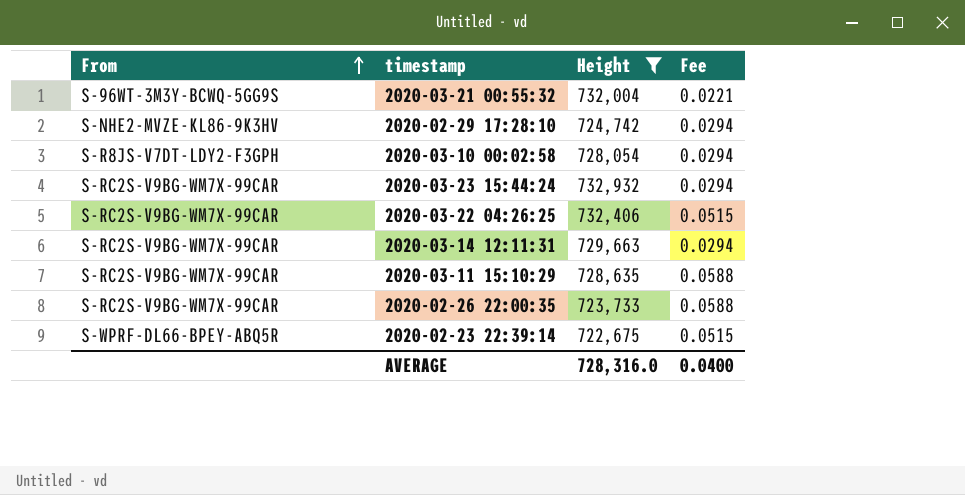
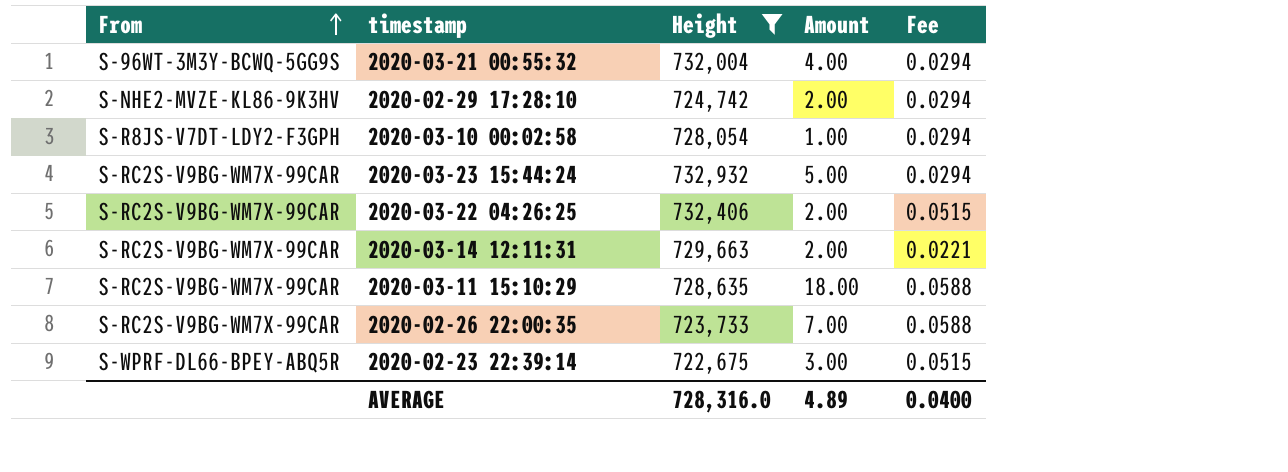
column Amount | position: none -> 4
2020-03-21 00:55:32 | Fee: 0.0221 -> 0.0294
2020-03-14 12:11:31 | Fee: 0.0294 -> 0.0221

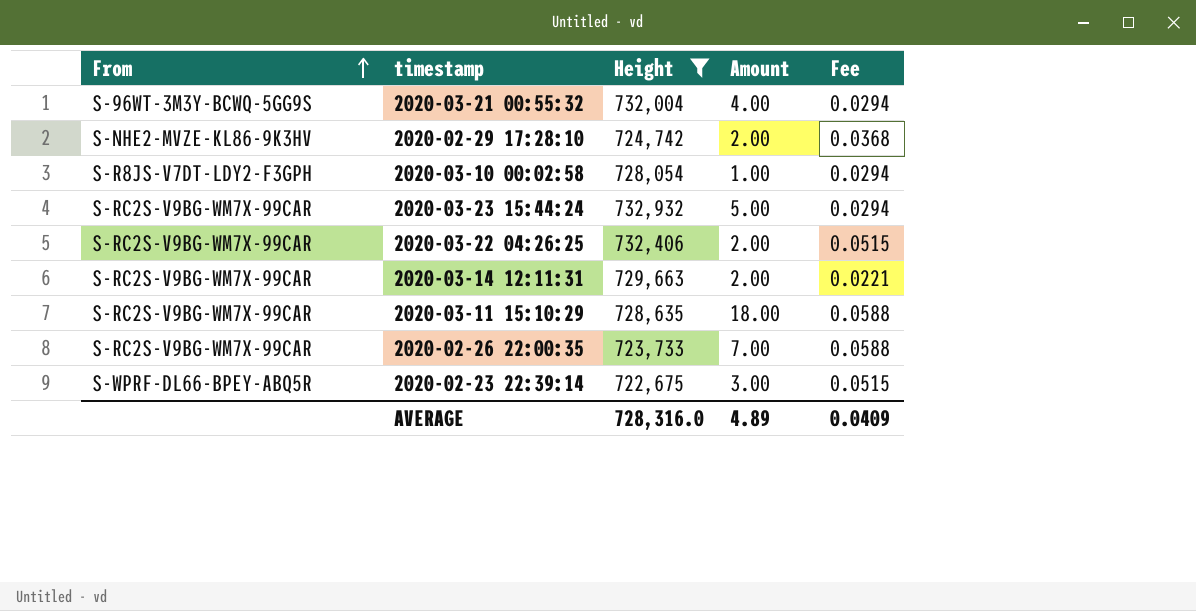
2020-02-29 17:28:10 | Fee: 0.0294 -> 0.0368
AVERAGE | Fee: 0.0400 -> 0.0409

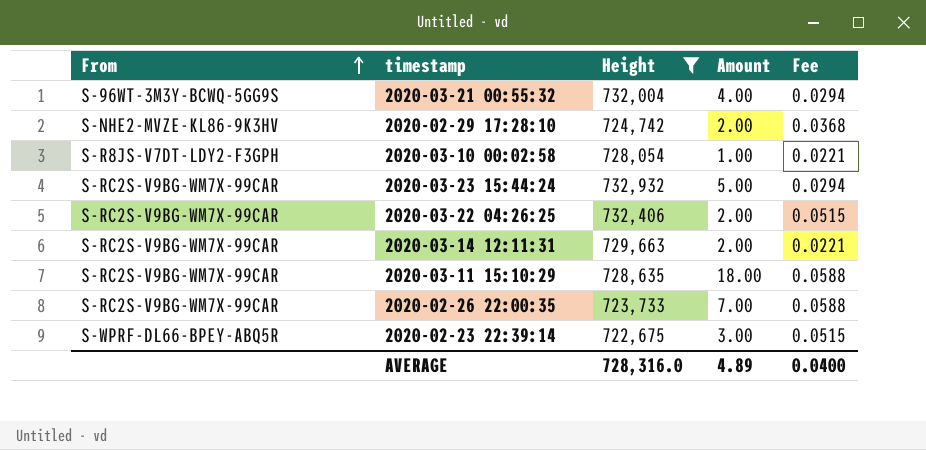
2020-03-10 00:02:58 | Fee: 0.0294 -> 0.0221
AVERAGE | Fee: 0.0409 -> 0.0400

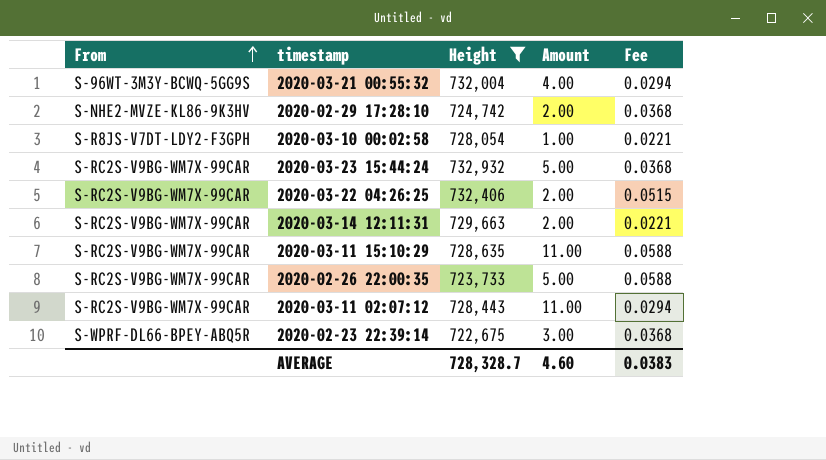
2020-03-23 15:44:24 | Fee: 0.0294 -> 0.0368
2020-03-11 15:10:29 | Amount: 18.00 -> 11.00
2020-02-26 22:00:35 | Amount: 7.00 -> 5.00
row 2020-03-11 02:07:12: none -> S-RC2S-V9BG-WM7X-99CAR | 728,443 | 11.00 | 0.0294
2020-02-23 22:39:14 | Fee: 0.0515 -> 0.0368
AVERAGE | Height: 728,316.0 -> 728,328.7
AVERAGE | Amount: 4.89 -> 4.60
AVERAGE | Fee: 0.0400 -> 0.0383

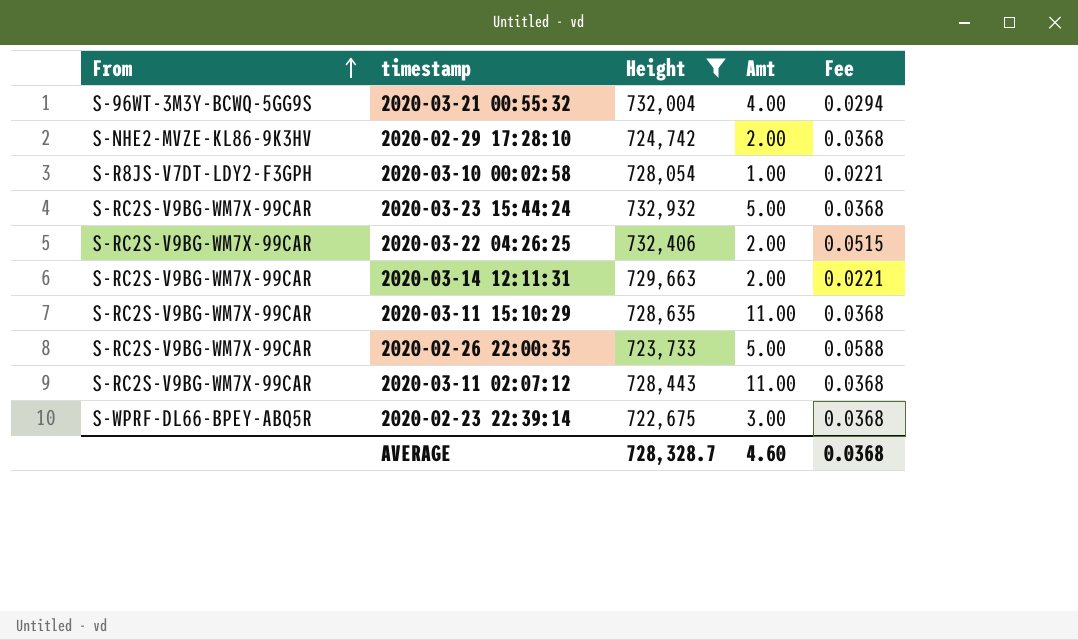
column name: Amount -> Amt
2020-03-11 15:10:29 | Fee: 0.0588 -> 0.0368
2020-03-11 02:07:12 | Fee: 0.0294 -> 0.0368
AVERAGE | Fee: 0.0383 -> 0.0368

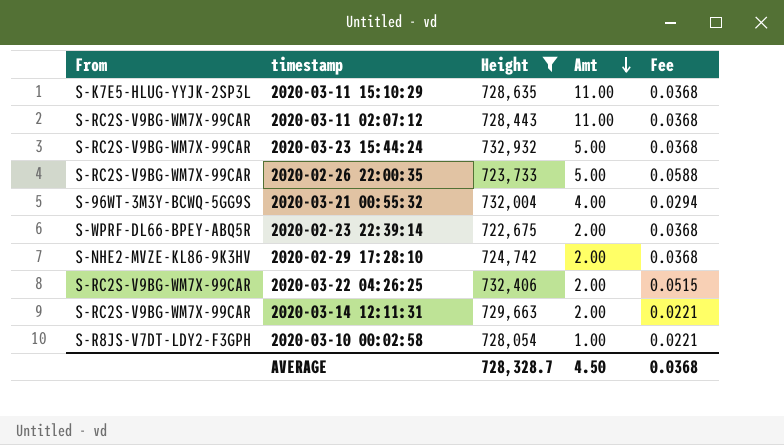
row order: From ascending -> Amt descending
2020-03-11 15:10:29 | From: S-RC2S-V9BG-WM7X-99CAR -> S-K7E5-HLUG-YYJK-2SP3L
2020-02-23 22:39:14 | Amt: 3.00 -> 2.00
AVERAGE | Amt: 4.60 -> 4.50

